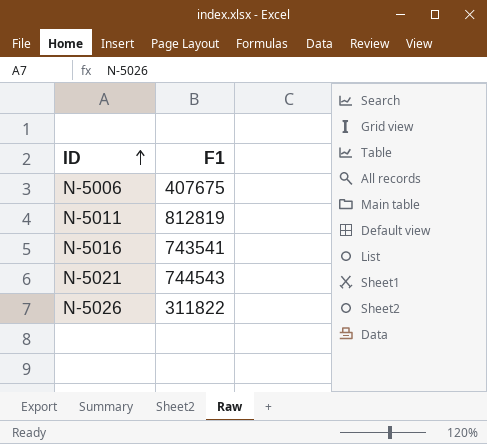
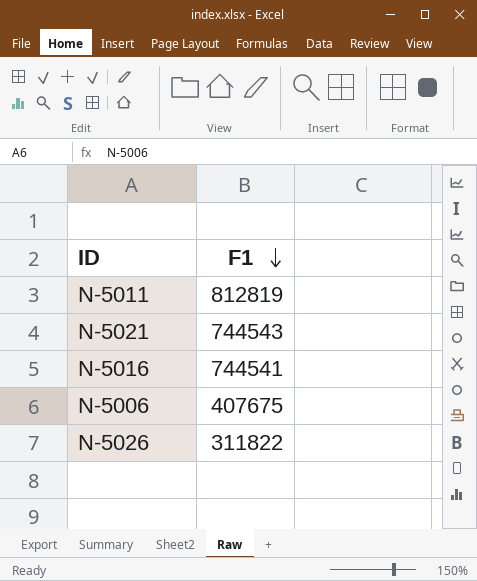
row order: ID ascending -> F1 descending
N-5016 | F1: 743541 -> 744541

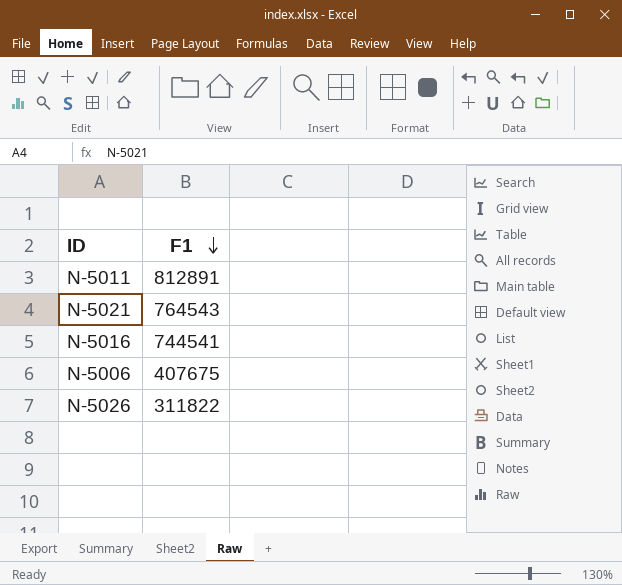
N-5011 | F1: 812819 -> 812891
N-5021 | F1: 744543 -> 764543

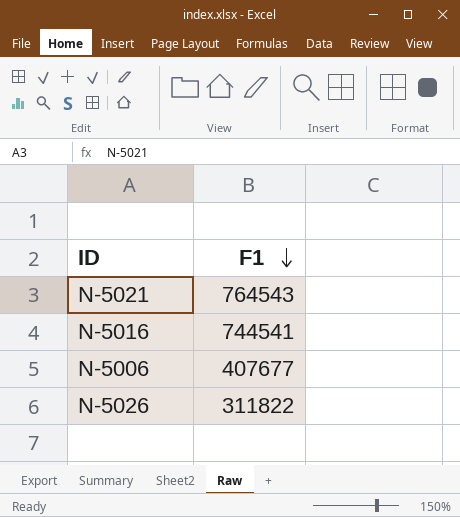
row N-5011: 812891 -> none
N-5006 | F1: 407675 -> 407677

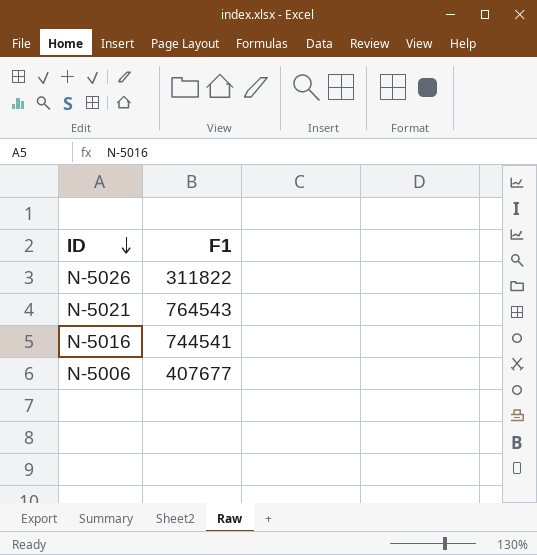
row order: F1 descending -> ID descending

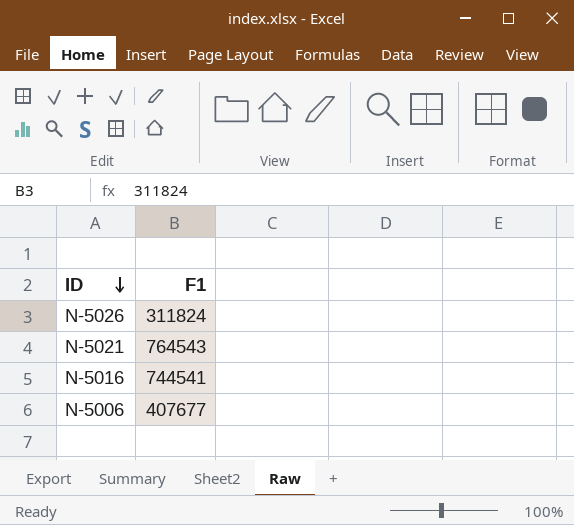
N-5026 | F1: 311822 -> 311824

